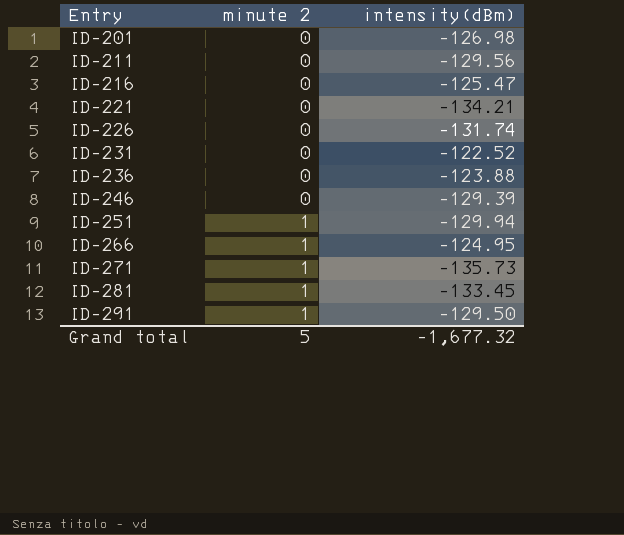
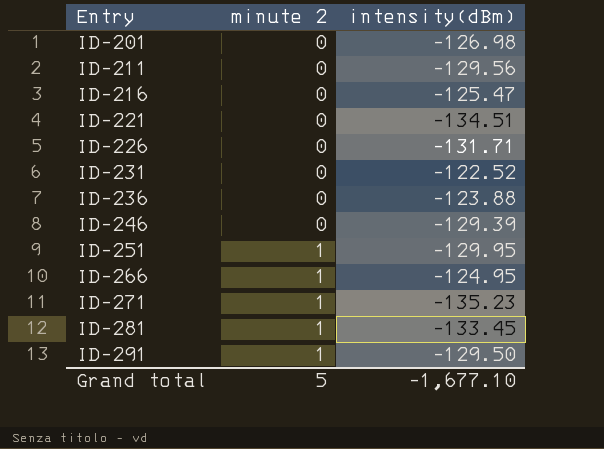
ID-221 | intensity(dBm): -134.21 -> -134.51
ID-226 | intensity(dBm): -131.74 -> -131.71
ID-251 | intensity(dBm): -129.94 -> -129.95
ID-271 | intensity(dBm): -135.73 -> -135.23
Grand total | intensity(dBm): -1,677.32 -> -1,677.10

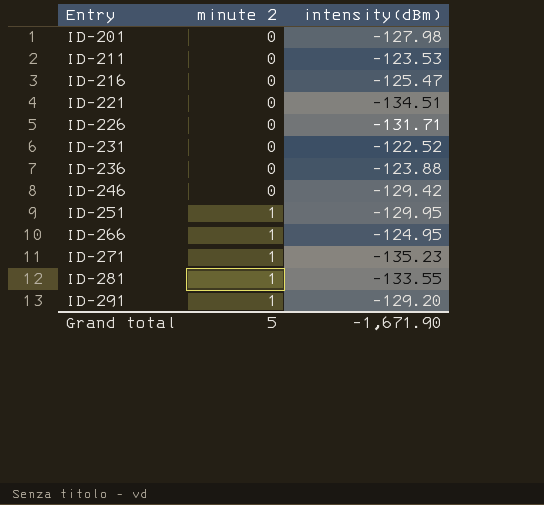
ID-201 | intensity(dBm): -126.98 -> -127.98
ID-211 | intensity(dBm): -129.56 -> -123.53
ID-246 | intensity(dBm): -129.39 -> -129.42
ID-281 | intensity(dBm): -133.45 -> -133.55
ID-291 | intensity(dBm): -129.50 -> -129.20
Grand total | intensity(dBm): -1,677.10 -> -1,671.90

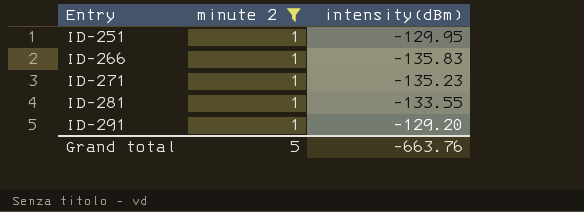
filter: none -> minute 2 = 1
ID-266 | intensity(dBm): -124.95 -> -135.83
Grand total | intensity(dBm): -1,671.90 -> -663.76

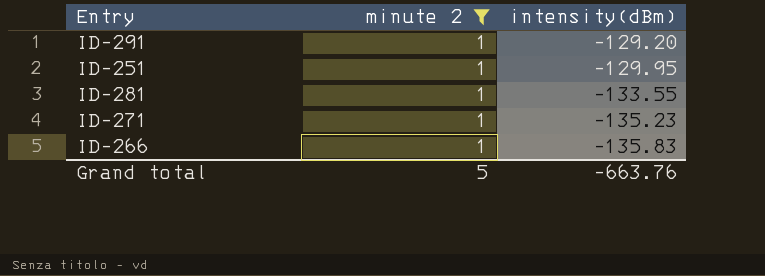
row order: Entry ascending -> intensity(dBm) descending

